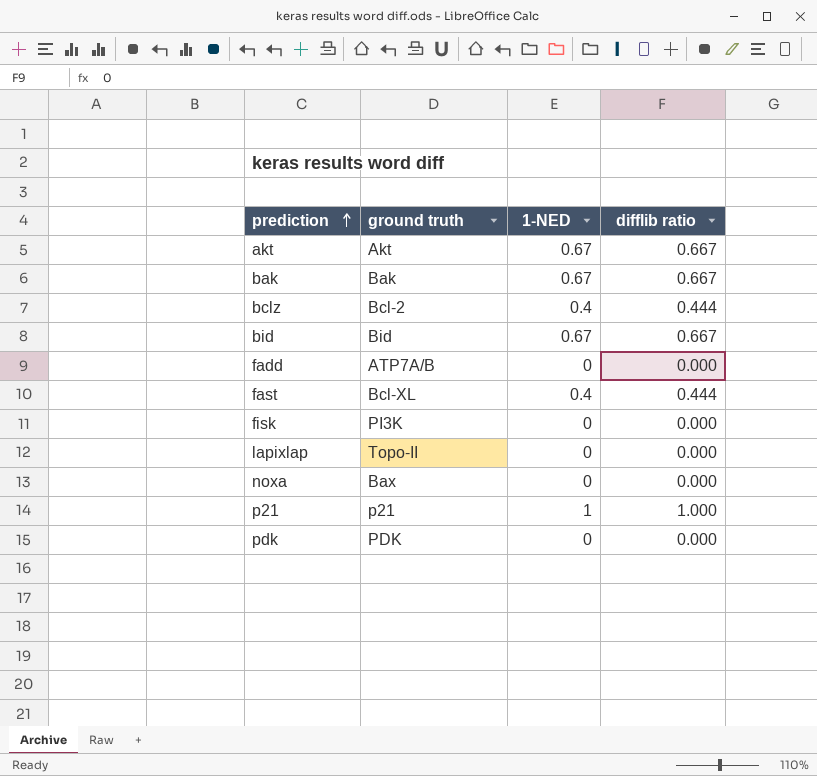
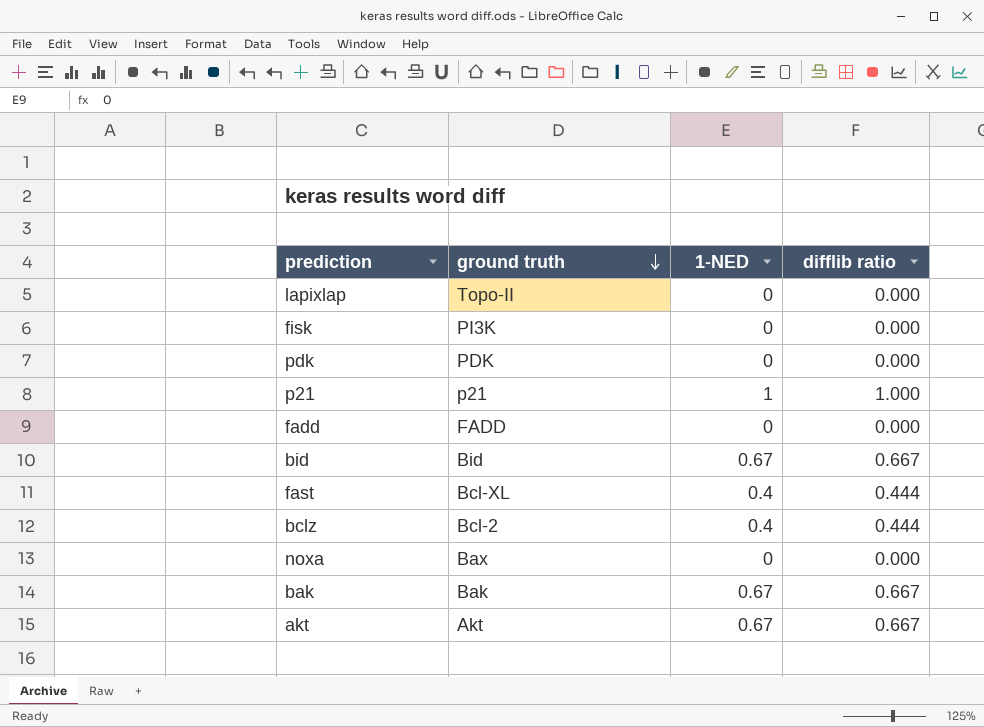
row order: prediction ascending -> ground truth descending
fadd | ground truth: ATP7A/B -> FADD

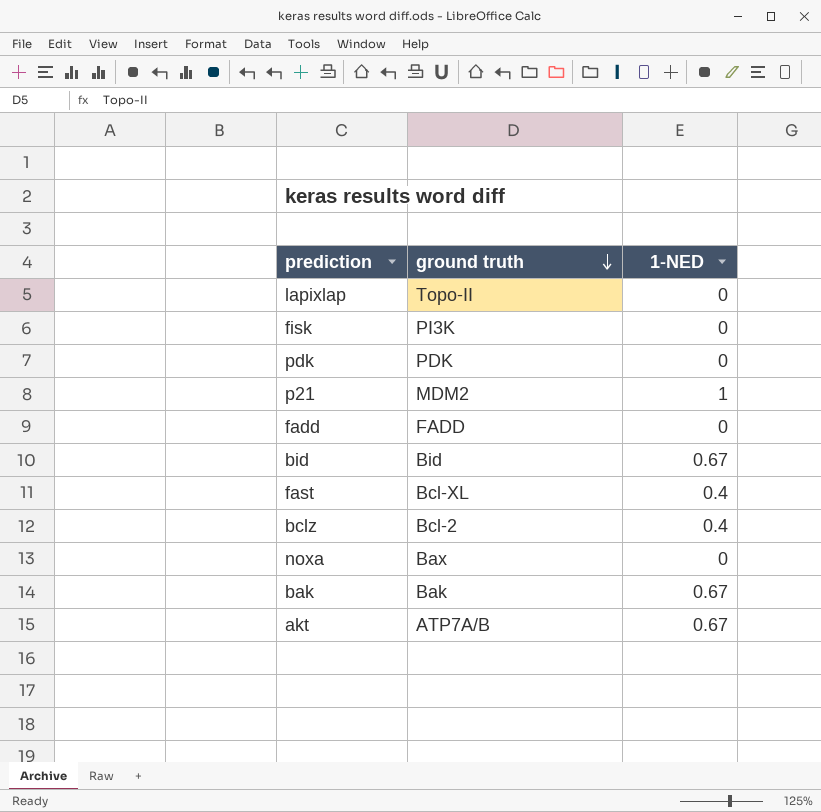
column difflib ratio | position: 4 -> none
p21 | ground truth: p21 -> MDM2
akt | ground truth: Akt -> ATP7A/B

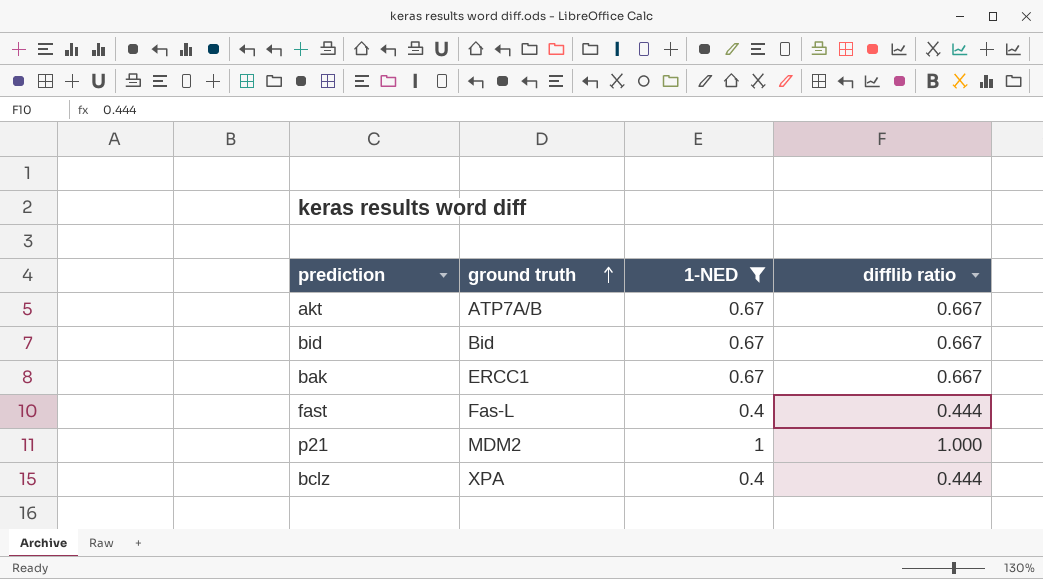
filter: none -> 1-NED != 0
row order: ground truth descending -> ground truth ascending
column difflib ratio | position: none -> 4
bak | ground truth: Bak -> ERCC1
fast | ground truth: Bcl-XL -> Fas-L
bclz | ground truth: Bcl-2 -> XPA

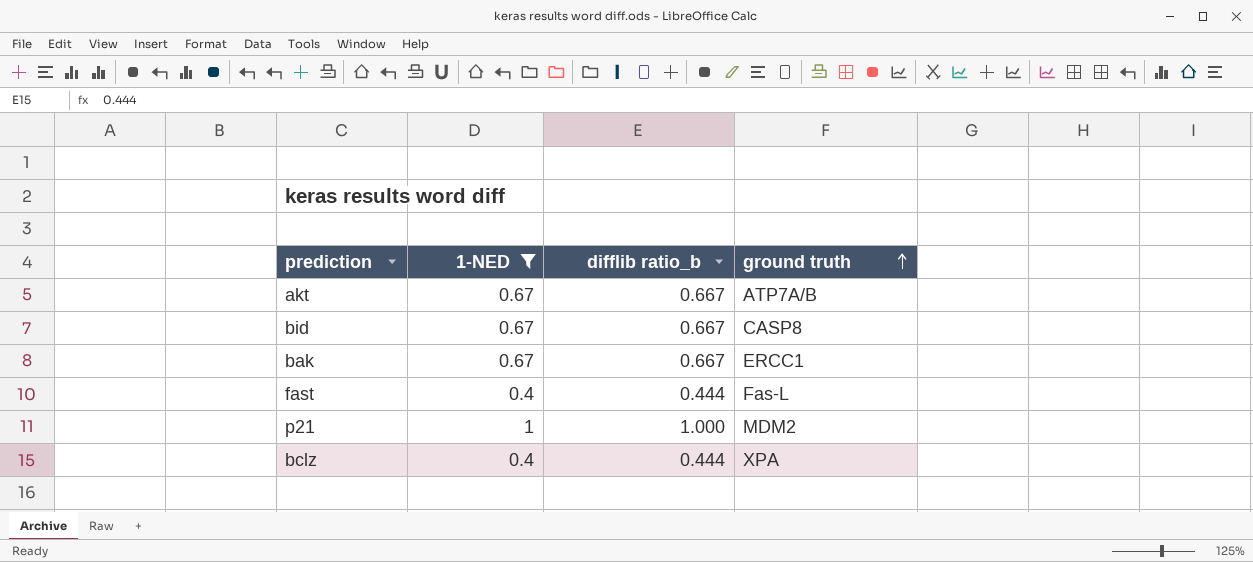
column name: difflib ratio -> difflib ratio_b
column ground truth | position: 2 -> 4
bid | ground truth: Bid -> CASP8

